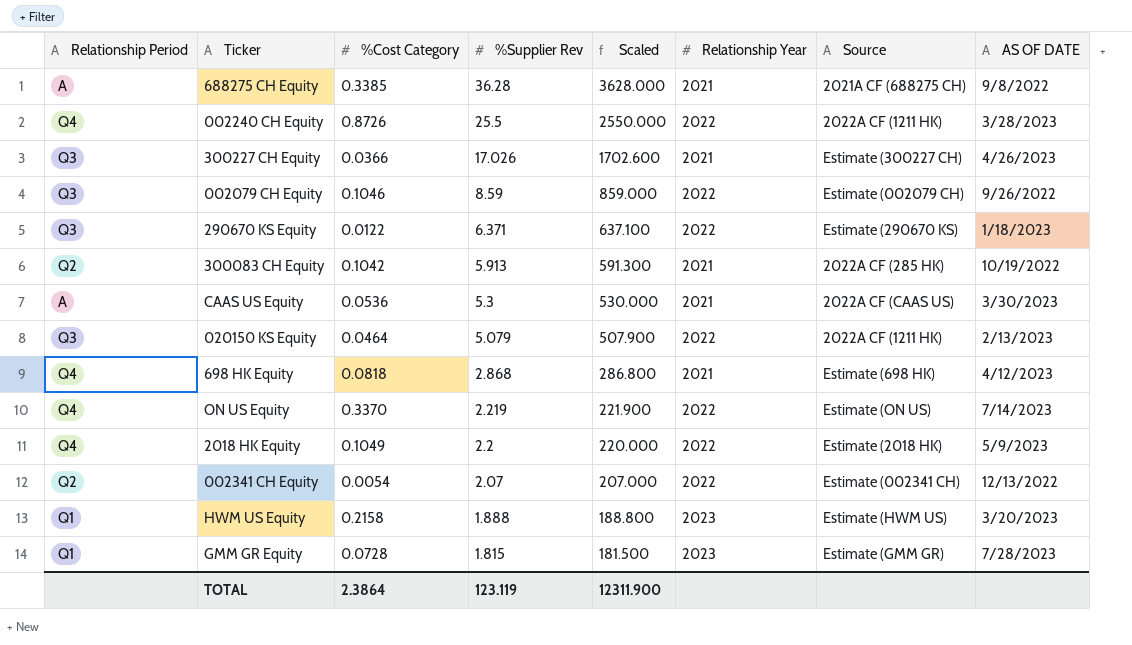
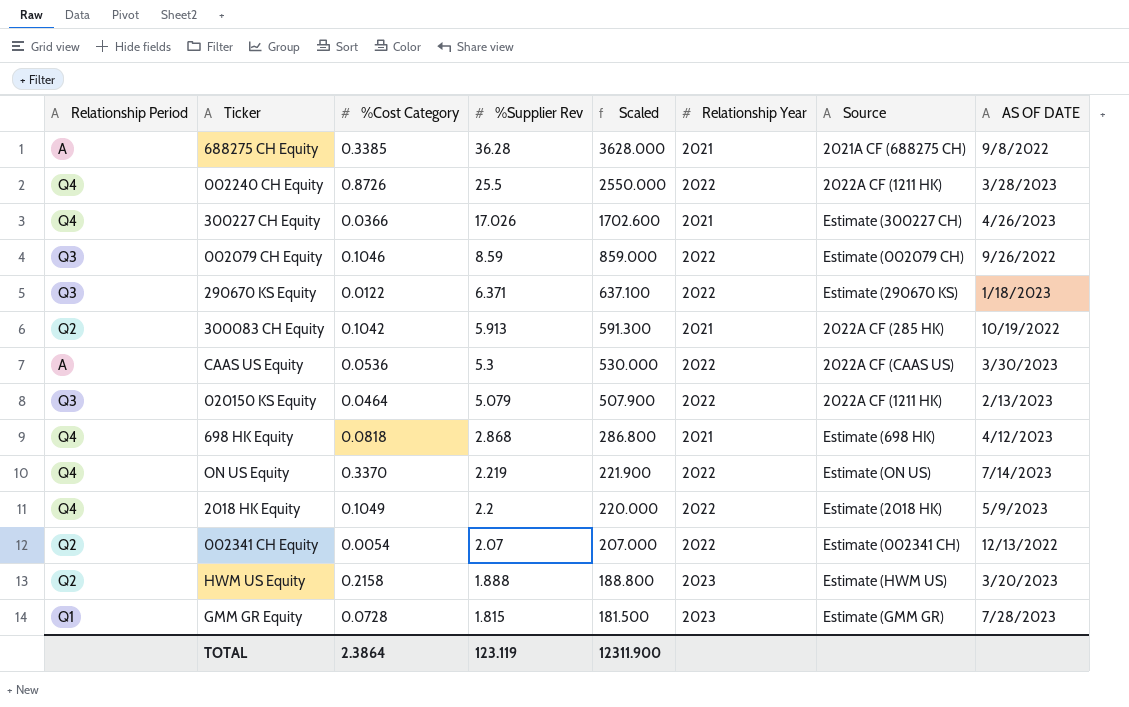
300227 CH Equity | Relationship Period: Q3 -> Q4
CAAS US Equity | Relationship Year: 2021 -> 2022
HWM US Equity | Relationship Period: Q1 -> Q2

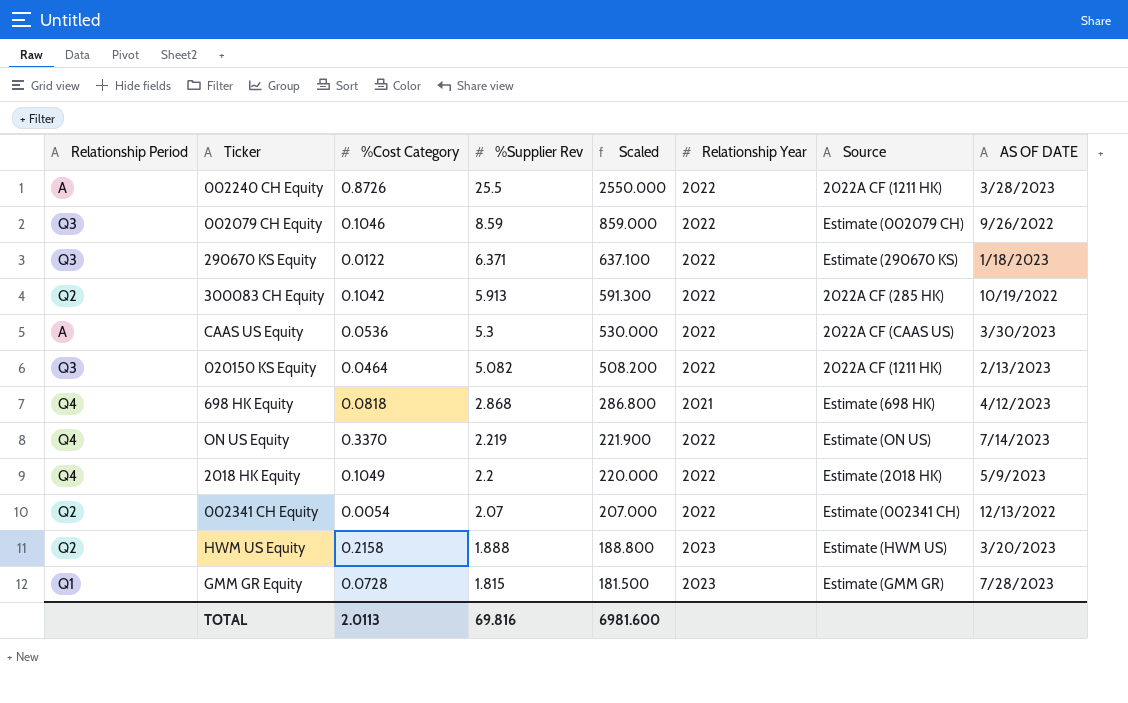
row 688275 CH Equity: A | 0.3385 | 36.28 | 3628.000 | 2021 | 2021A CF (688275 CH) | 9/8/2022 -> none
row 300227 CH Equity: Q4 | 0.0366 | 17.026 | 1702.600 | 2021 | Estimate (300227 CH) | 4/26/2023 -> none
002240 CH Equity | Relationship Period: Q4 -> A
300083 CH Equity | Relationship Year: 2021 -> 2022
020150 KS Equity | %Supplier Rev: 5.079 -> 5.082
020150 KS Equity | Scaled: 507.900 -> 508.200
TOTAL | %Cost Category: 2.3864 -> 2.0113
TOTAL | %Supplier Rev: 123.119 -> 69.816
TOTAL | Scaled: 12311.900 -> 6981.600

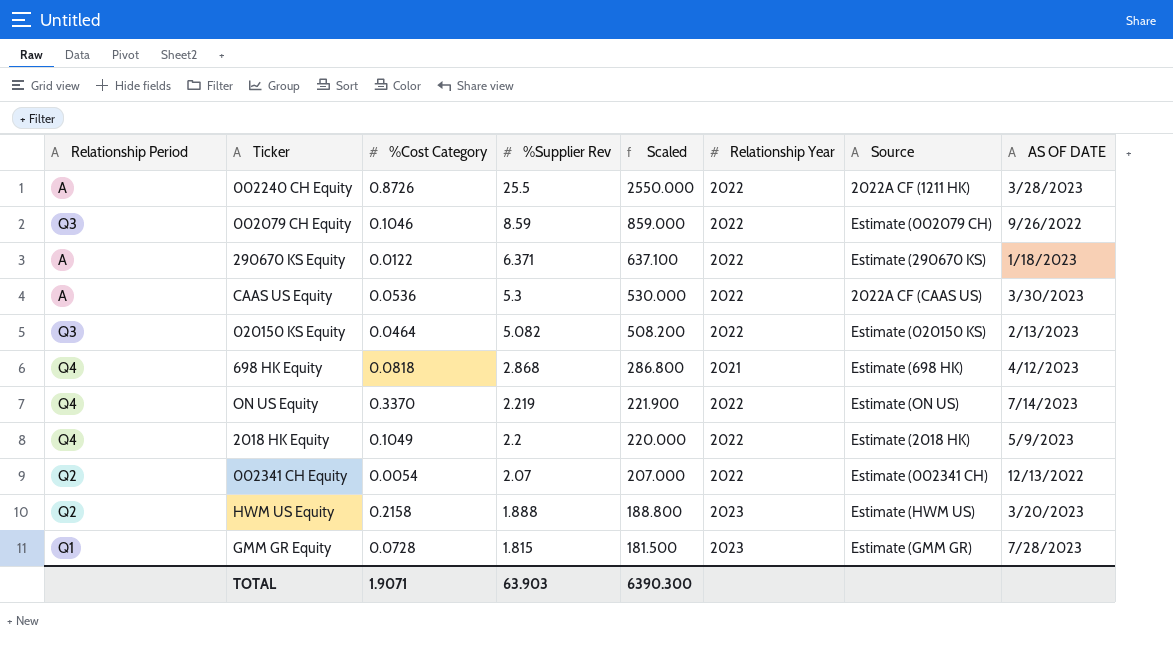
row 300083 CH Equity: Q2 | 0.1042 | 5.913 | 591.300 | 2022 | 2022A CF (285 HK) | 10/19/2022 -> none
290670 KS Equity | Relationship Period: Q3 -> A
020150 KS Equity | Source: 2022A CF (1211 HK) -> Estimate (020150 KS)
TOTAL | %Cost Category: 2.0113 -> 1.9071
TOTAL | %Supplier Rev: 69.816 -> 63.903
TOTAL | Scaled: 6981.600 -> 6390.300

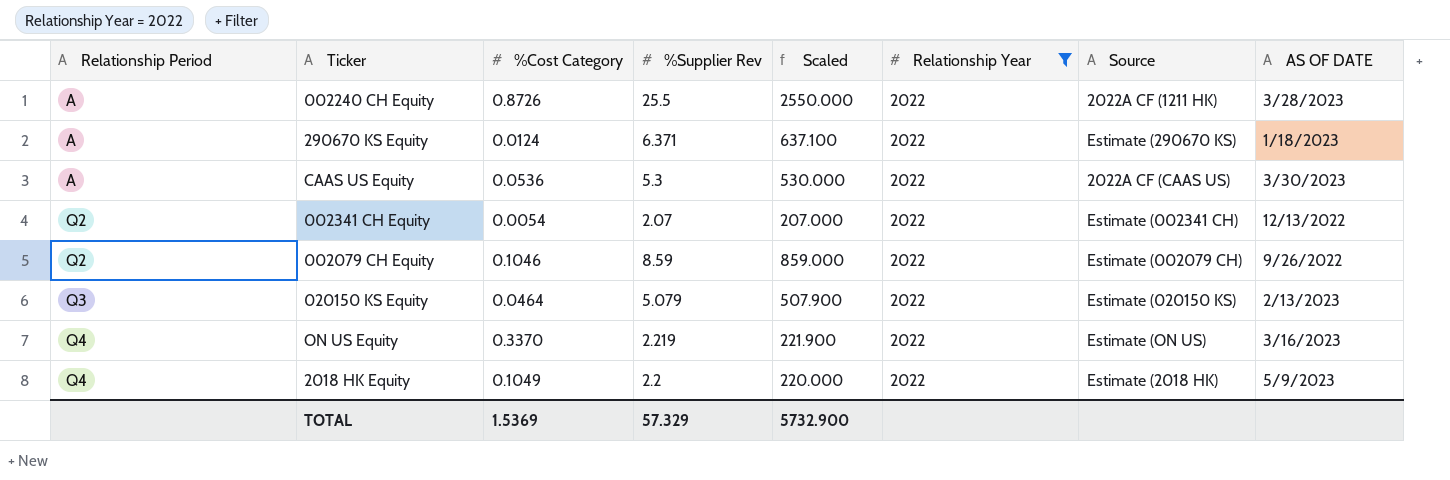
filter: none -> Relationship Year = 2022
row order: %Supplier Rev descending -> Relationship Period ascending
290670 KS Equity | %Cost Category: 0.0122 -> 0.0124
002079 CH Equity | Relationship Period: Q3 -> Q2
020150 KS Equity | %Supplier Rev: 5.082 -> 5.079
020150 KS Equity | Scaled: 508.200 -> 507.900
ON US Equity | AS OF DATE: 7/14/2023 -> 3/16/2023
TOTAL | %Cost Category: 1.9071 -> 1.5369
TOTAL | %Supplier Rev: 63.903 -> 57.329
TOTAL | Scaled: 6390.300 -> 5732.900

